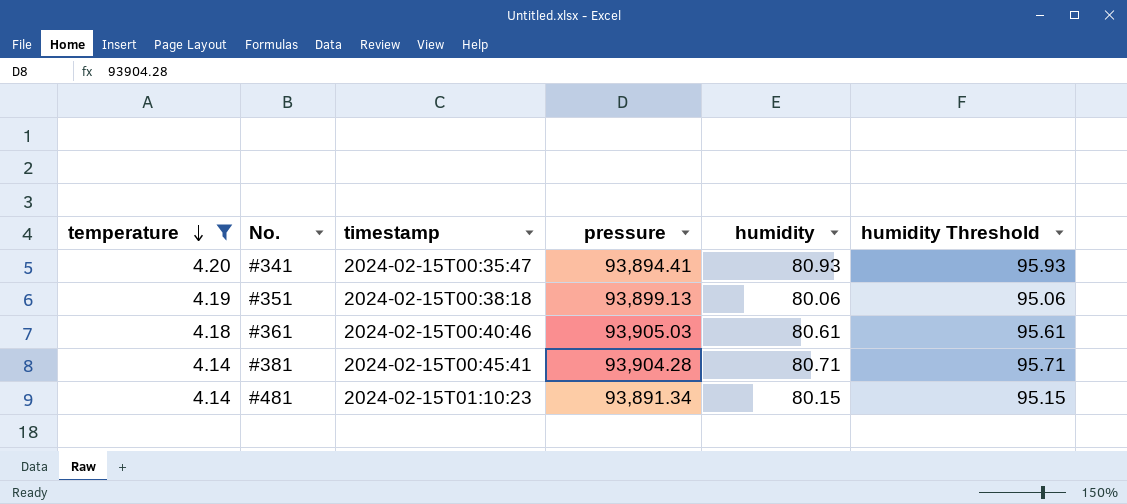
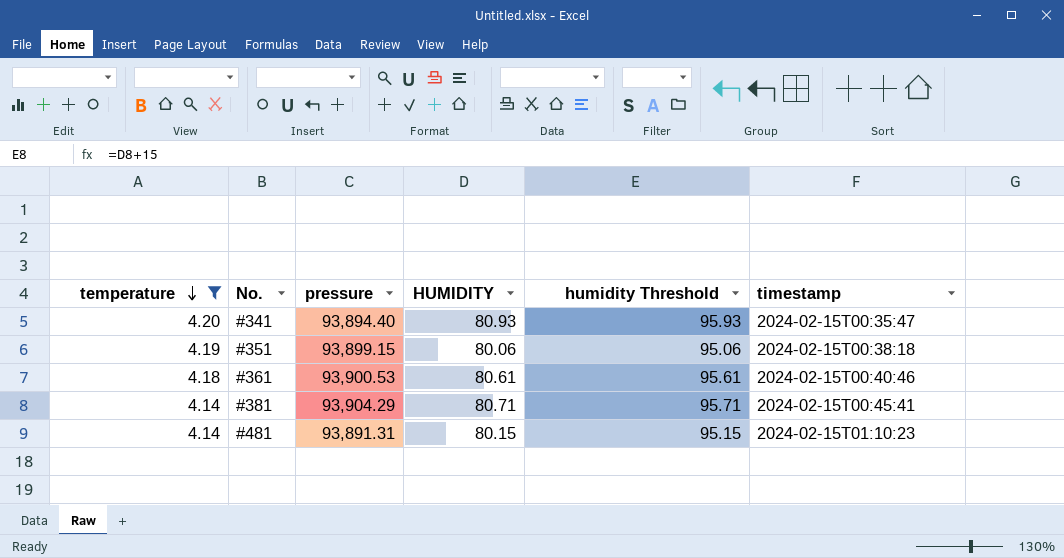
column name: humidity -> HUMIDITY
column timestamp | position: 3 -> 6
#341 | pressure: 93,894.41 -> 93,894.40
#351 | pressure: 93,899.13 -> 93,899.15
#361 | pressure: 93,905.03 -> 93,900.53
#381 | pressure: 93,904.28 -> 93,904.29
#481 | pressure: 93,891.34 -> 93,891.31

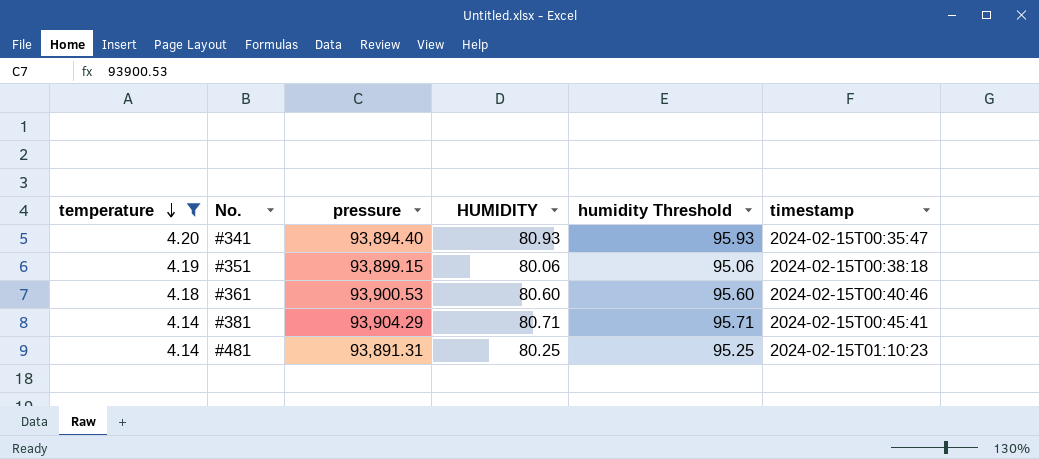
#361 | HUMIDITY: 80.61 -> 80.60
#361 | humidity Threshold: 95.61 -> 95.60
#481 | HUMIDITY: 80.15 -> 80.25
#481 | humidity Threshold: 95.15 -> 95.25

